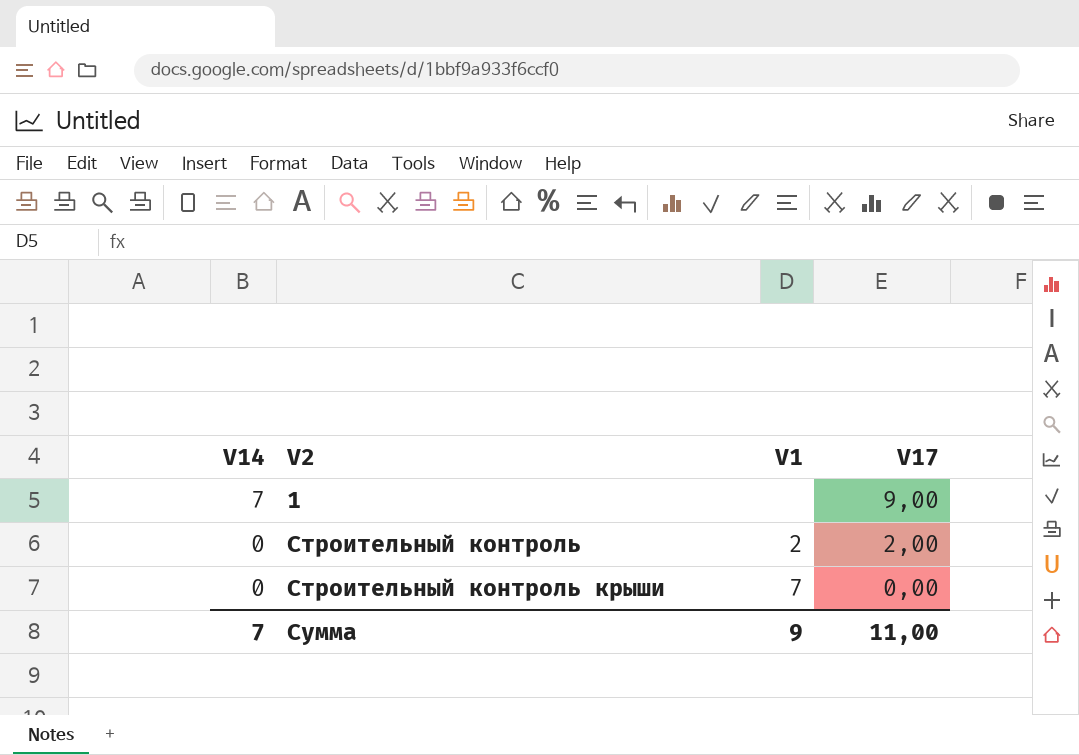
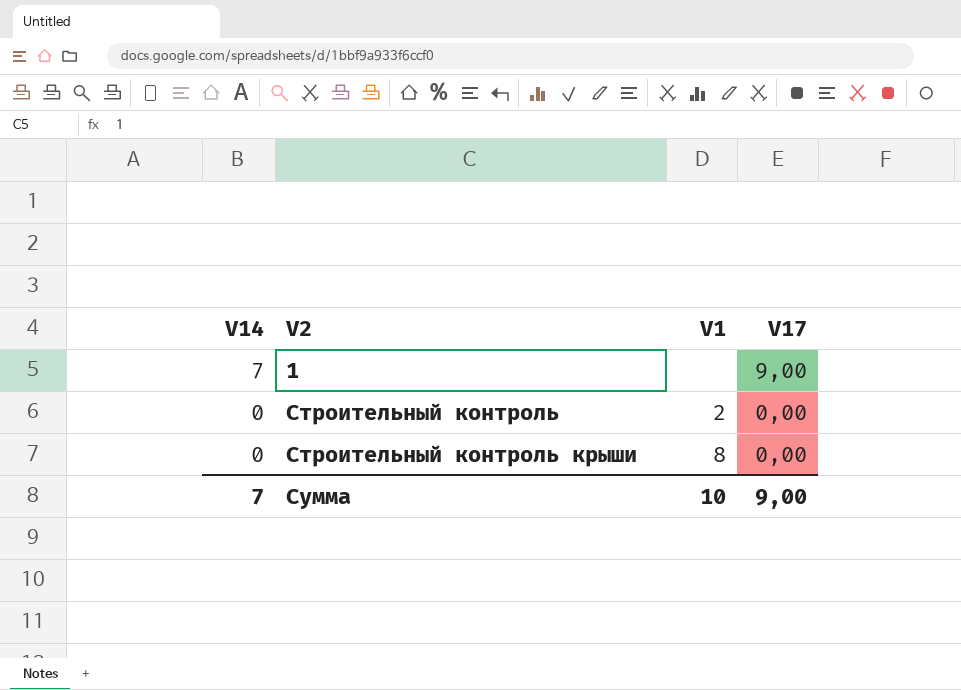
Строительный контроль | V17: 2,00 -> 0,00
Строительный контроль крыши | V1: 7 -> 8
Сумма | V1: 9 -> 10
Сумма | V17: 11,00 -> 9,00

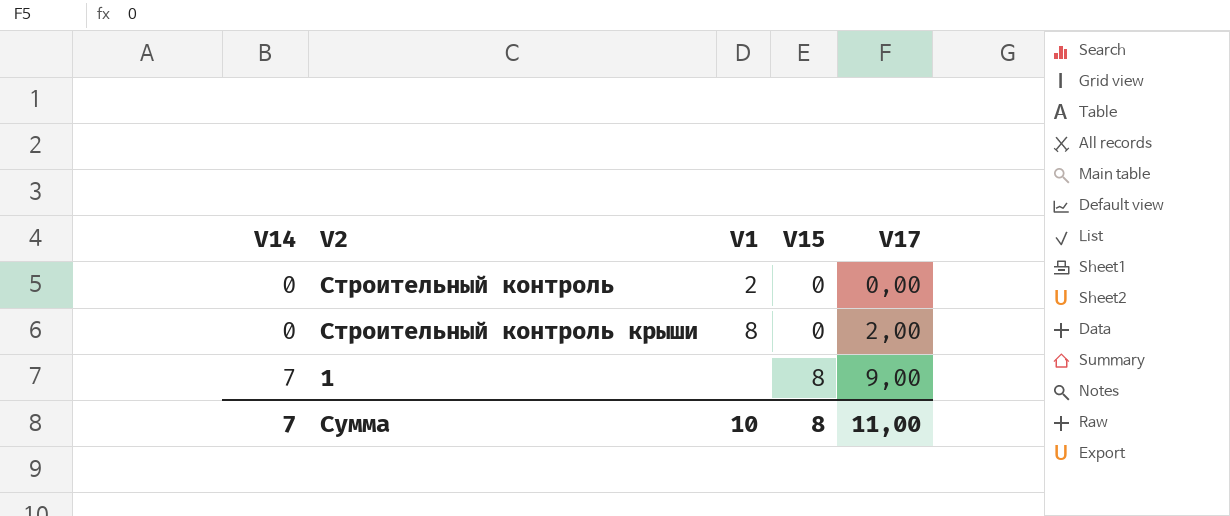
row order: V14 descending -> V14 ascending
column V15 | position: none -> 4
Строительный контроль крыши | V17: 0,00 -> 2,00
Сумма | V17: 9,00 -> 11,00

